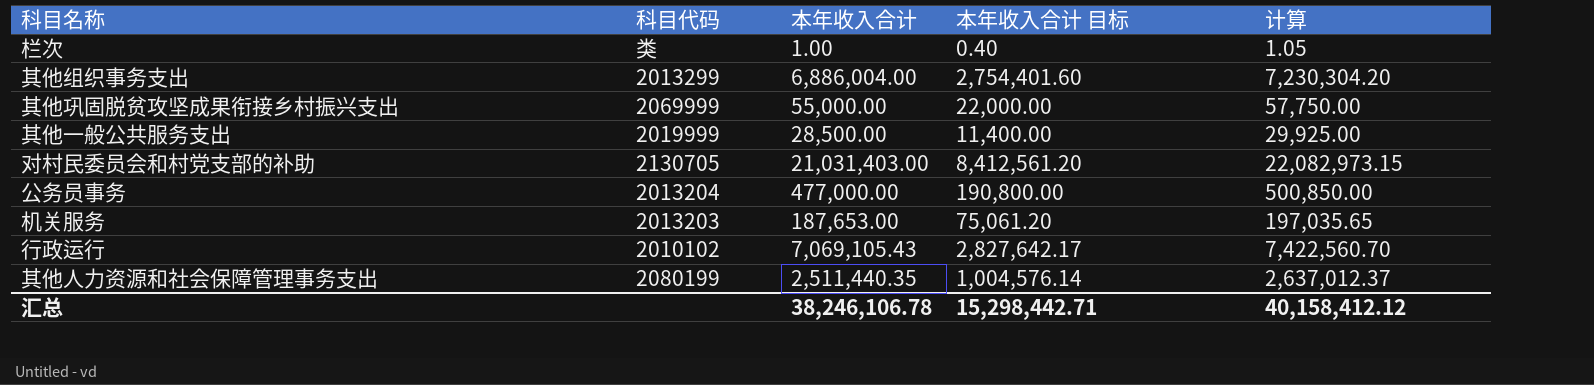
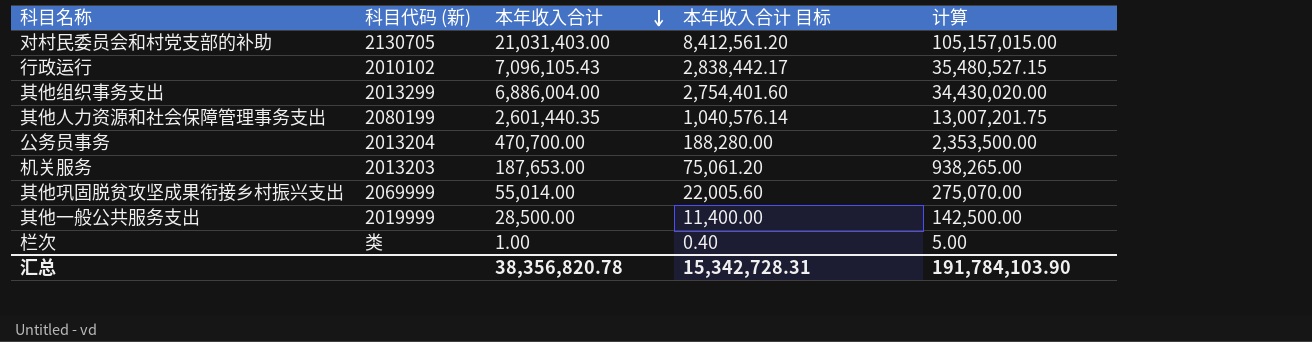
row order: none -> 本年收入合计 descending
column name: 科目代码 -> 科目代码 (新)
column 计算 | formula: [本年收入合计] * 1.05 -> [本年收入合计] * 5
行政运行 | 本年收入合计: 7,069,105.43 -> 7,096,105.43
行政运行 | 本年收入合计 目标: 2,827,642.17 -> 2,838,442.17
其他人力资源和社会保障管理事务支出 | 本年收入合计: 2,511,440.35 -> 2,601,440.35
其他人力资源和社会保障管理事务支出 | 本年收入合计 目标: 1,004,576.14 -> 1,040,576.14
公务员事务 | 本年收入合计: 477,000.00 -> 470,700.00
公务员事务 | 本年收入合计 目标: 190,800.00 -> 188,280.00
其他巩固脱贫攻坚成果衔接乡村振兴支出 | 本年收入合计: 55,000.00 -> 55,014.00
其他巩固脱贫攻坚成果衔接乡村振兴支出 | 本年收入合计 目标: 22,000.00 -> 22,005.60
汇总 | 本年收入合计: 38,246,106.78 -> 38,356,820.78
汇总 | 本年收入合计 目标: 15,298,442.71 -> 15,342,728.31
汇总 | 计算: 40,158,412.12 -> 191,784,103.90

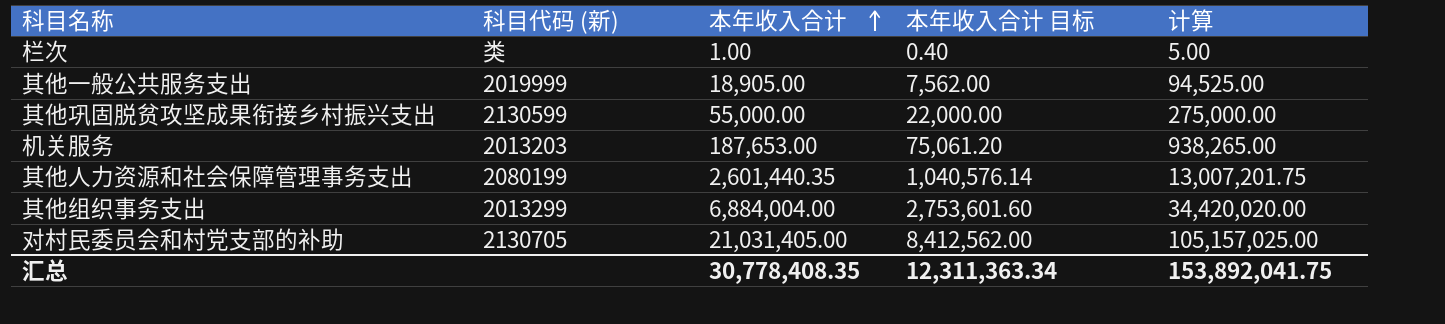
row order: 本年收入合计 descending -> 本年收入合计 ascending
row 行政运行: 2010102 | 7,096,105.43 | 2,838,442.17 | 35,480,527.15 -> none
row 公务员事务: 2013204 | 470,700.00 | 188,280.00 | 2,353,500.00 -> none
其他一般公共服务支出 | 本年收入合计: 28,500.00 -> 18,905.00
其他一般公共服务支出 | 本年收入合计 目标: 11,400.00 -> 7,562.00
其他一般公共服务支出 | 计算: 142,500.00 -> 94,525.00
其他巩固脱贫攻坚成果衔接乡村振兴支出 | 科目代码 (新): 2069999 -> 2130599
其他巩固脱贫攻坚成果衔接乡村振兴支出 | 本年收入合计: 55,014.00 -> 55,000.00
其他巩固脱贫攻坚成果衔接乡村振兴支出 | 本年收入合计 目标: 22,005.60 -> 22,000.00
其他巩固脱贫攻坚成果衔接乡村振兴支出 | 计算: 275,070.00 -> 275,000.00
其他组织事务支出 | 本年收入合计: 6,886,004.00 -> 6,884,004.00
其他组织事务支出 | 本年收入合计 目标: 2,754,401.60 -> 2,753,601.60
其他组织事务支出 | 计算: 34,430,020.00 -> 34,420,020.00
对村民委员会和村党支部的补助 | 本年收入合计: 21,031,403.00 -> 21,031,405.00
对村民委员会和村党支部的补助 | 本年收入合计 目标: 8,412,561.20 -> 8,412,562.00
对村民委员会和村党支部的补助 | 计算: 105,157,015.00 -> 105,157,025.00
汇总 | 本年收入合计: 38,356,820.78 -> 30,778,408.35
汇总 | 本年收入合计 目标: 15,342,728.31 -> 12,311,363.34
汇总 | 计算: 191,784,103.90 -> 153,892,041.75

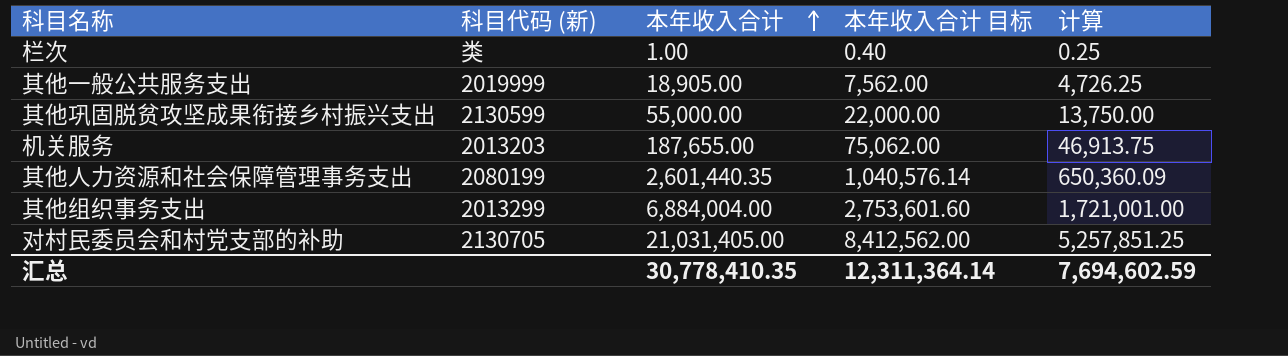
column 计算 | formula: [本年收入合计] * 5 -> [本年收入合计] * 0.25
机关服务 | 本年收入合计: 187,653.00 -> 187,655.00
机关服务 | 本年收入合计 目标: 75,061.20 -> 75,062.00
汇总 | 本年收入合计: 30,778,408.35 -> 30,778,410.35
汇总 | 本年收入合计 目标: 12,311,363.34 -> 12,311,364.14
汇总 | 计算: 153,892,041.75 -> 7,694,602.59

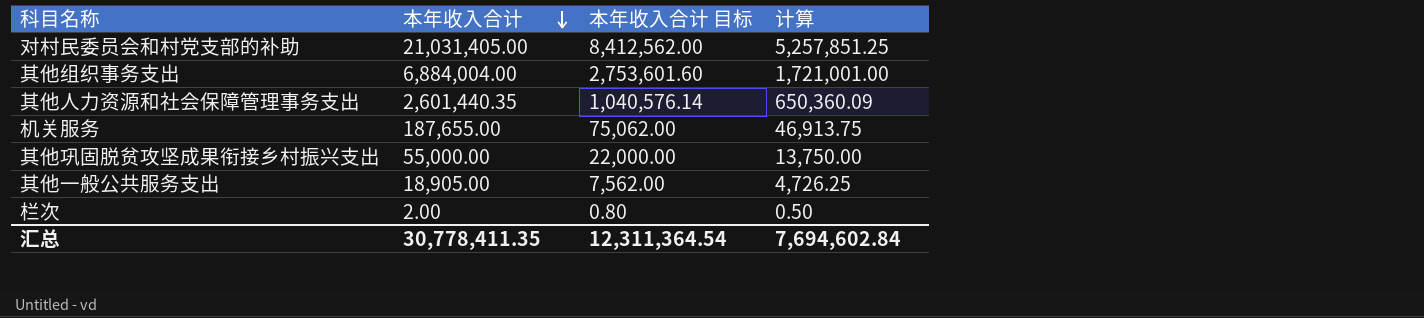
row order: 本年收入合计 ascending -> 本年收入合计 descending
column 科目代码 (新) | position: 2 -> none
栏次 | 本年收入合计: 1.00 -> 2.00
栏次 | 本年收入合计 目标: 0.40 -> 0.80
栏次 | 计算: 0.25 -> 0.50
汇总 | 本年收入合计: 30,778,410.35 -> 30,778,411.35
汇总 | 本年收入合计 目标: 12,311,364.14 -> 12,311,364.54
汇总 | 计算: 7,694,602.59 -> 7,694,602.84

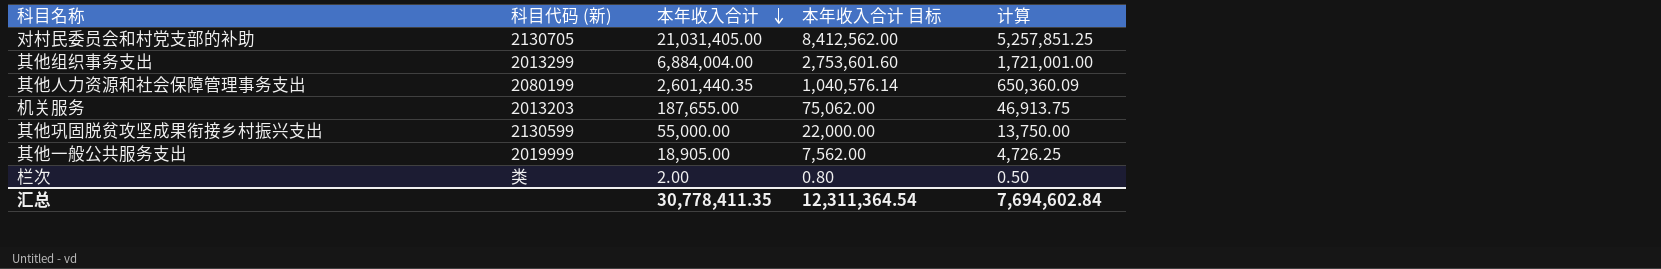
column 科目代码 (新) | position: none -> 2

